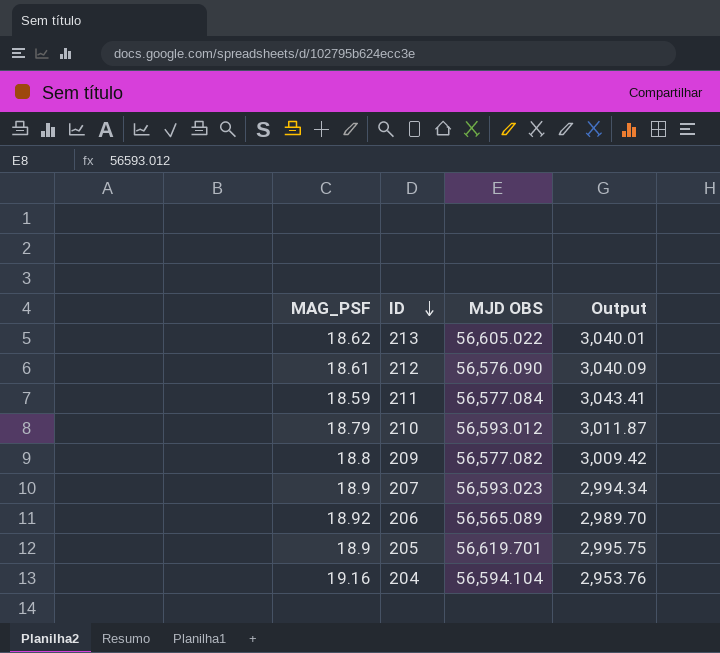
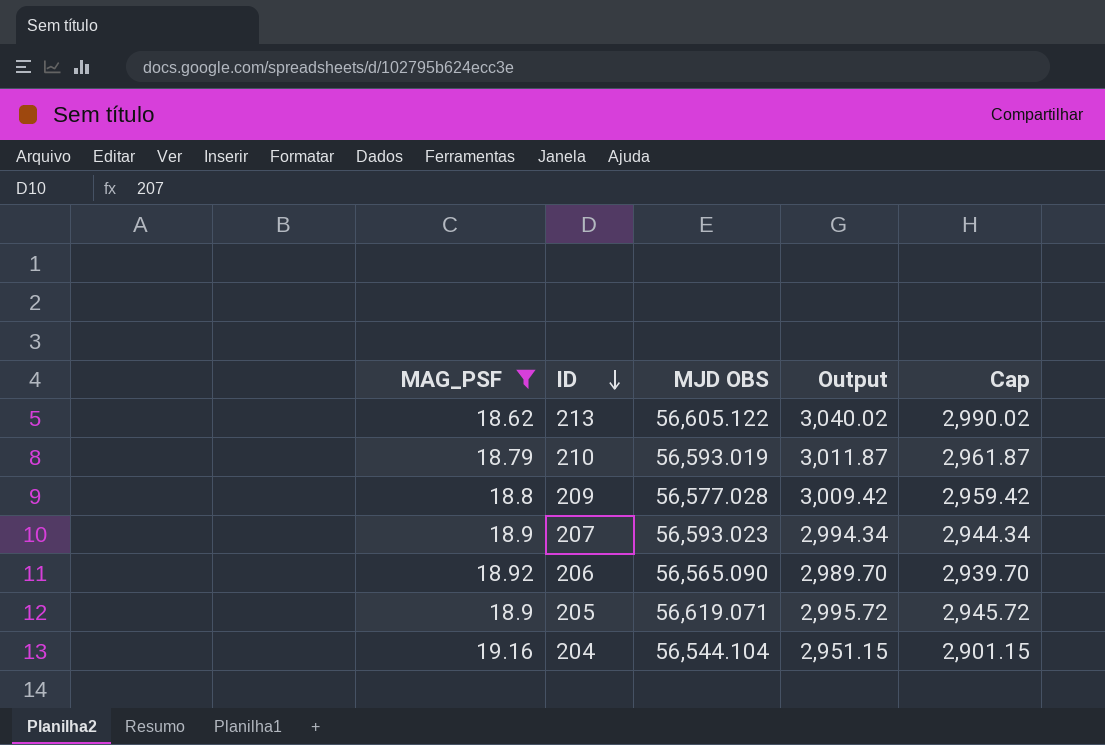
filter: none -> MAG_PSF >= 18.62
column Cap | formula: none -> [Output] - 50
213 | MJD OBS: 56,605.022 -> 56,605.122
213 | Output: 3,040.01 -> 3,040.02
210 | MJD OBS: 56,593.012 -> 56,593.019
209 | MJD OBS: 56,577.082 -> 56,577.028
206 | MJD OBS: 56,565.089 -> 56,565.090
205 | MJD OBS: 56,619.701 -> 56,619.071
205 | Output: 2,995.75 -> 2,995.72
204 | MJD OBS: 56,594.104 -> 56,544.104
204 | Output: 2,953.76 -> 2,951.15

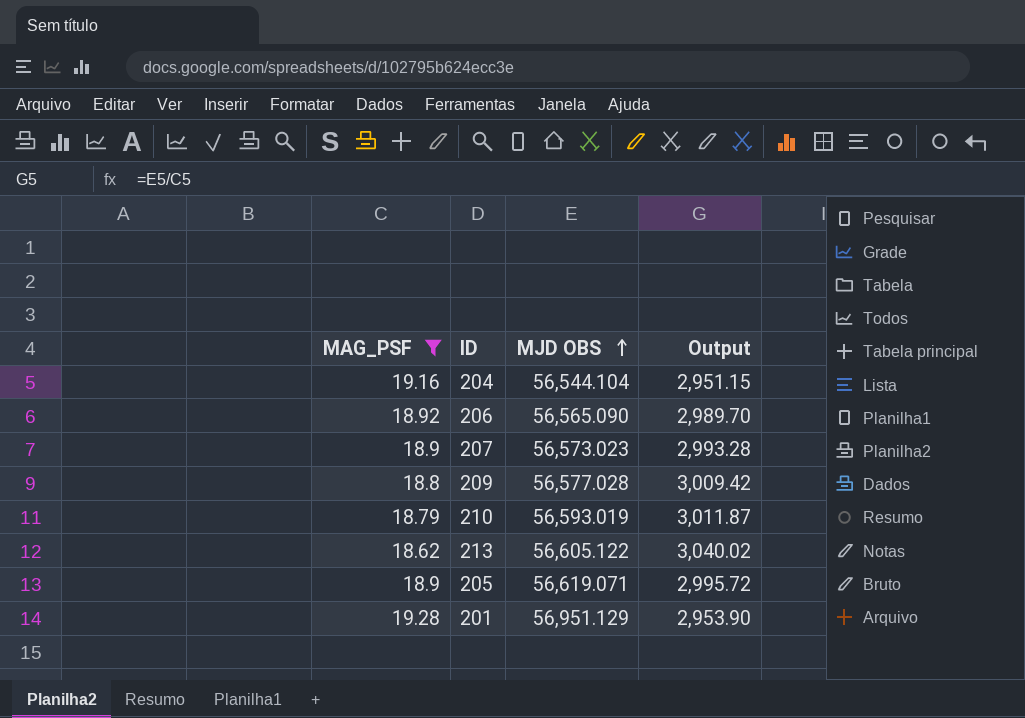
row order: ID descending -> MJD OBS ascending
column Cap | formula: [Output] - 50 -> none
207 | MJD OBS: 56,593.023 -> 56,573.023
207 | Output: 2,994.34 -> 2,993.28
row 201: none -> 19.28 | 56,951.129 | 2,953.90

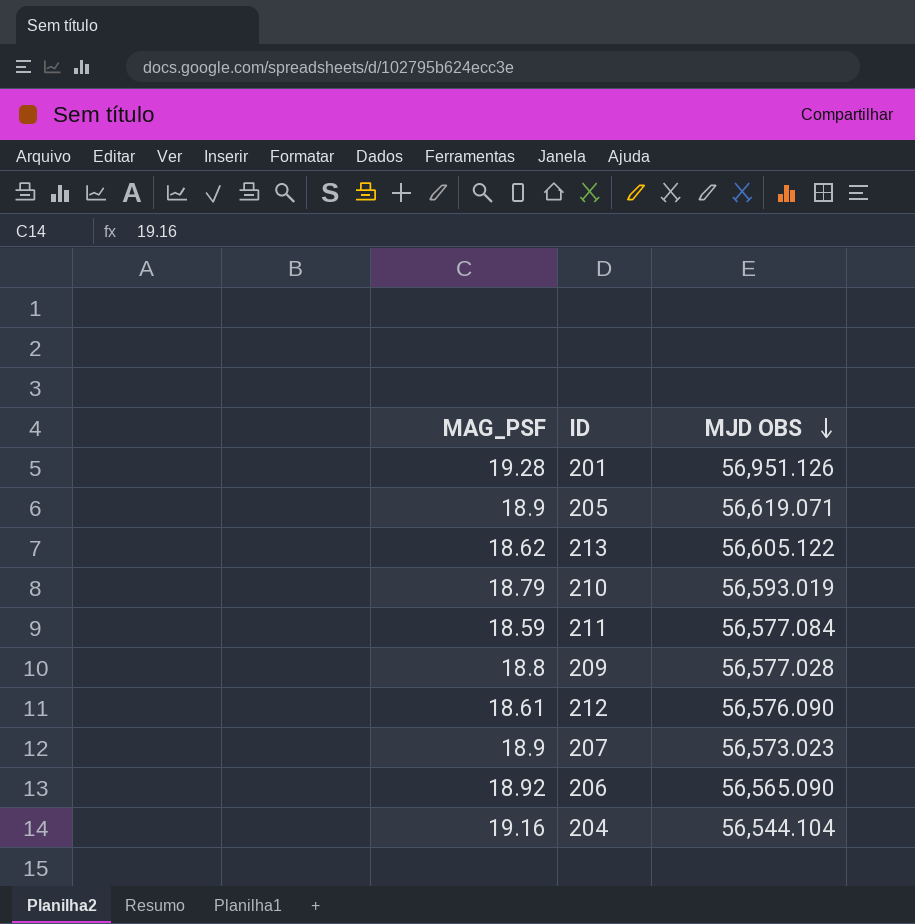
filter: MAG_PSF >= 18.62 -> none
row order: MJD OBS ascending -> MJD OBS descending
column Output | formula: [MJD OBS] / [MAG_PSF] -> none
201 | MJD OBS: 56,951.129 -> 56,951.126

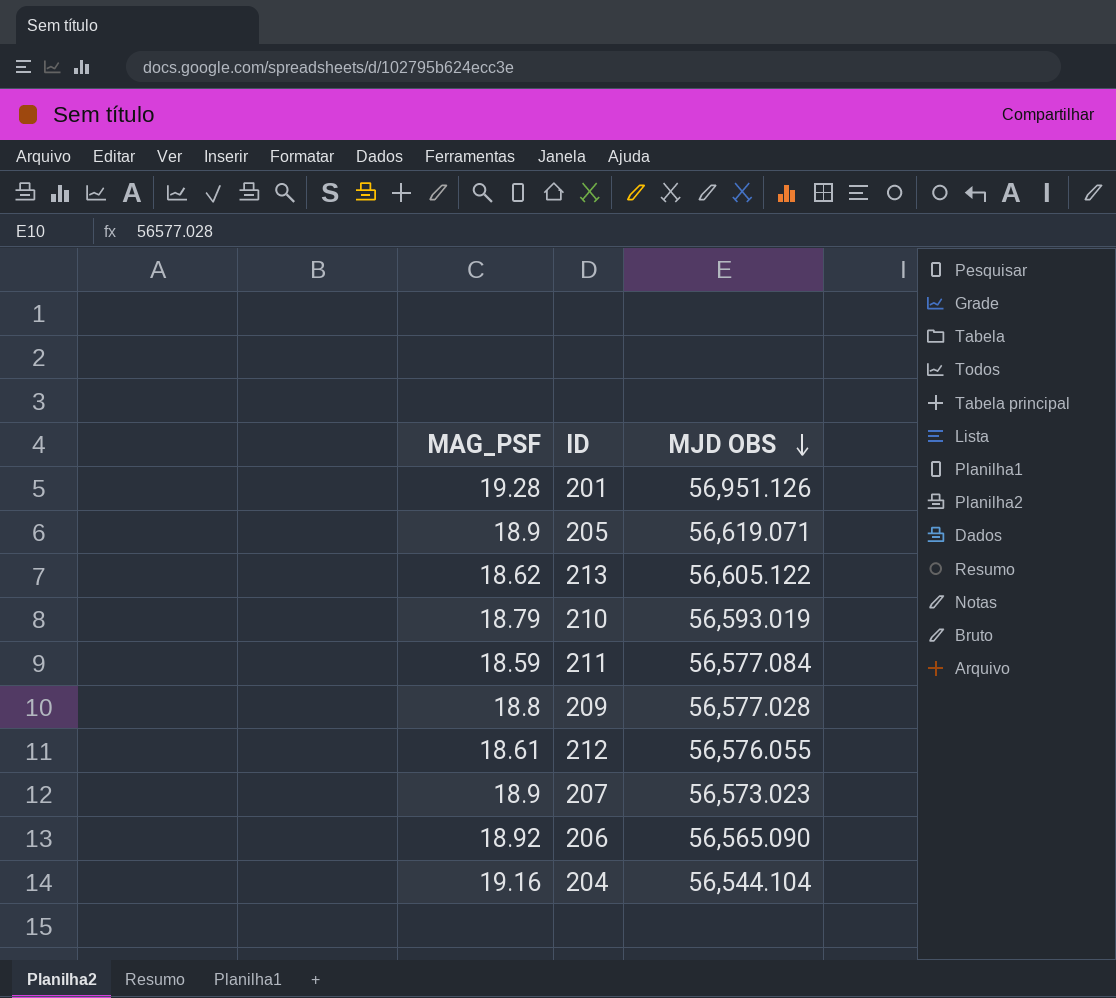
212 | MJD OBS: 56,576.090 -> 56,576.055

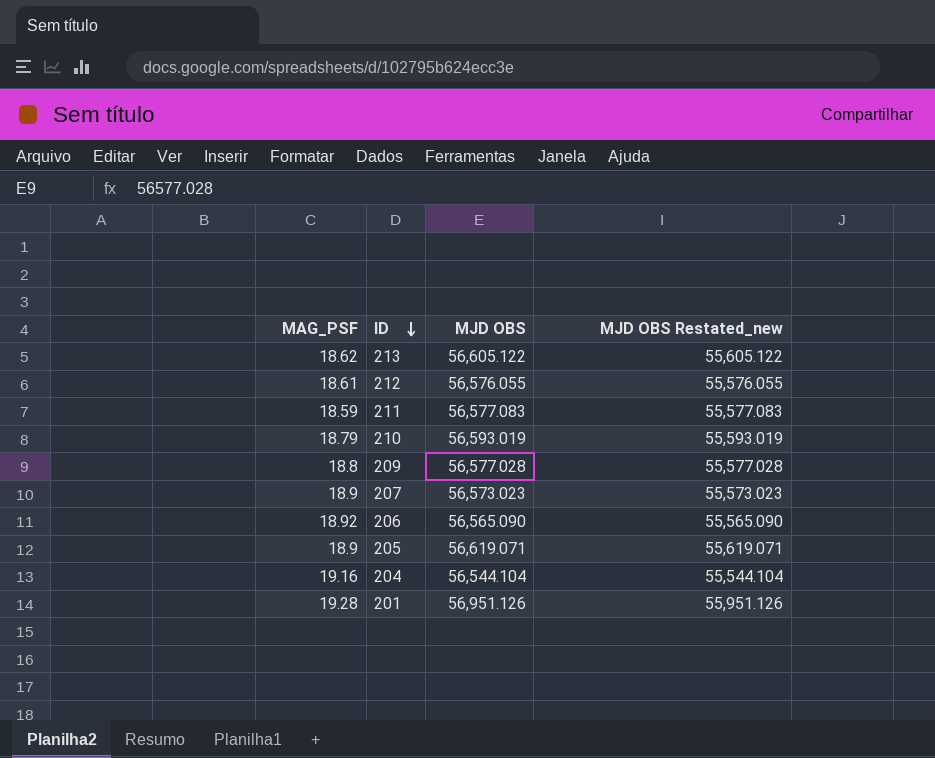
row order: MJD OBS descending -> ID descending
column MJD OBS Restated_new | formula: none -> [MJD OBS] - 1000
211 | MJD OBS: 56,577.084 -> 56,577.083

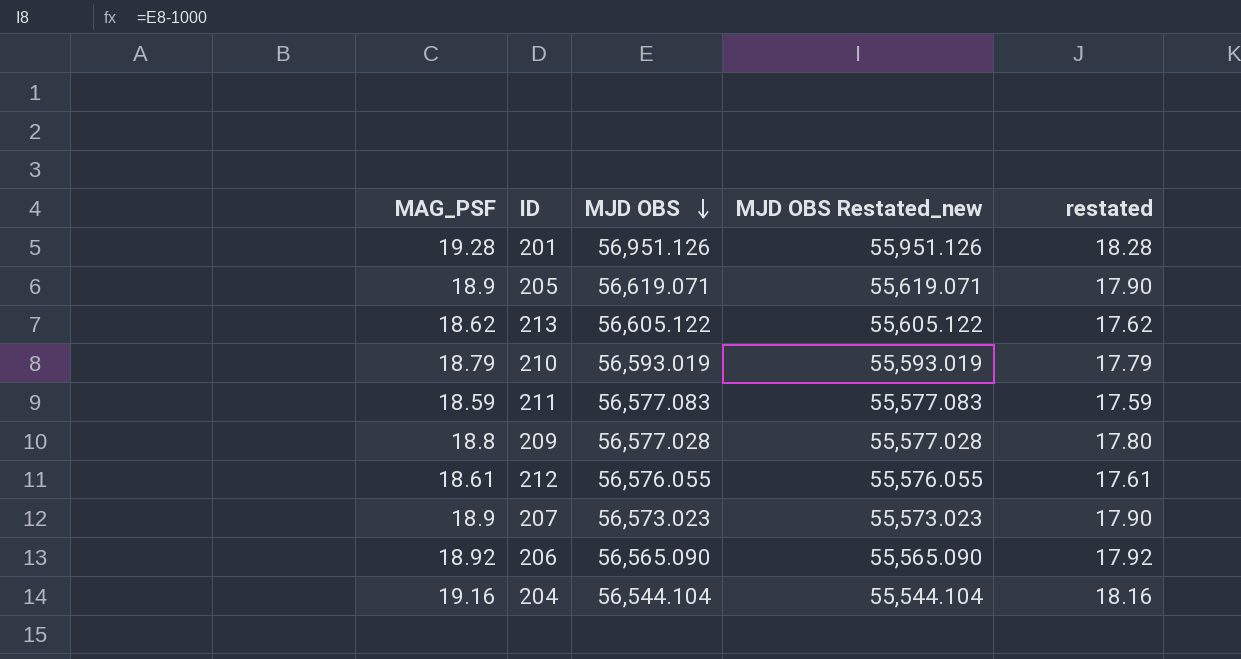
row order: ID descending -> MJD OBS descending
column restated | formula: none -> [MAG_PSF] - 1

